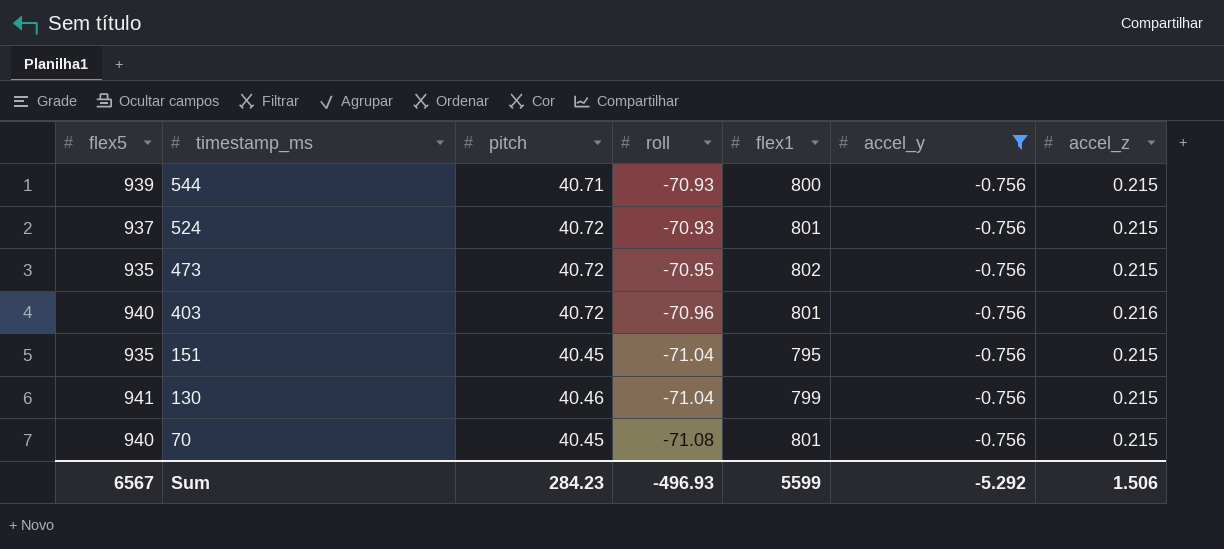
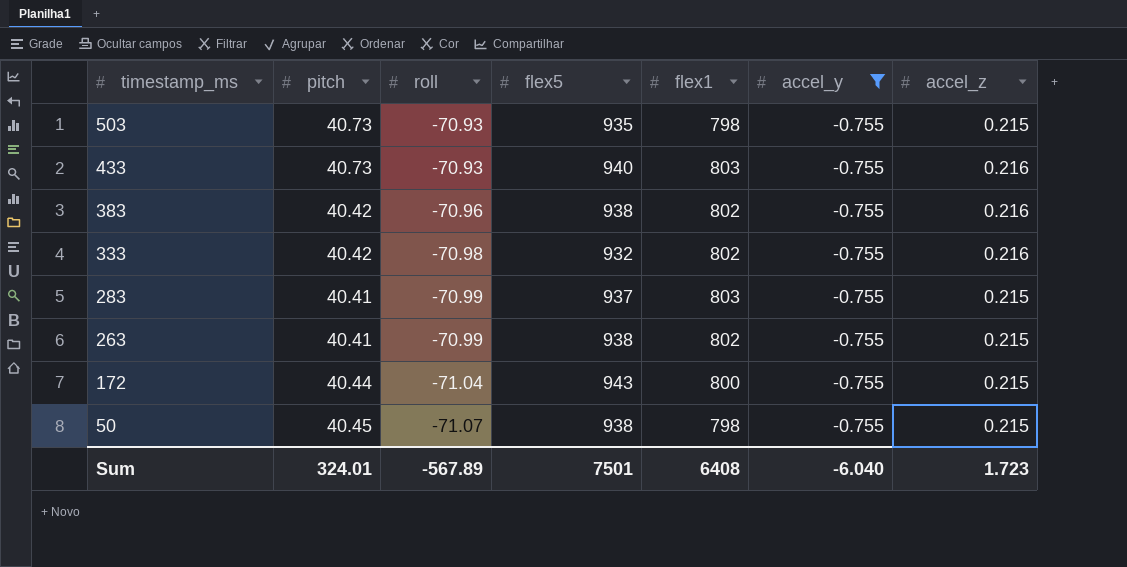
filter: accel_y = -0.756 -> accel_y = -0.755
column flex5 | position: 1 -> 4
Sum | pitch: 284.23 -> 324.01
Sum | roll: -496.93 -> -567.89
Sum | flex5: 6567 -> 7501
Sum | flex1: 5599 -> 6408
Sum | accel_y: -5.292 -> -6.040
Sum | accel_z: 1.506 -> 1.723

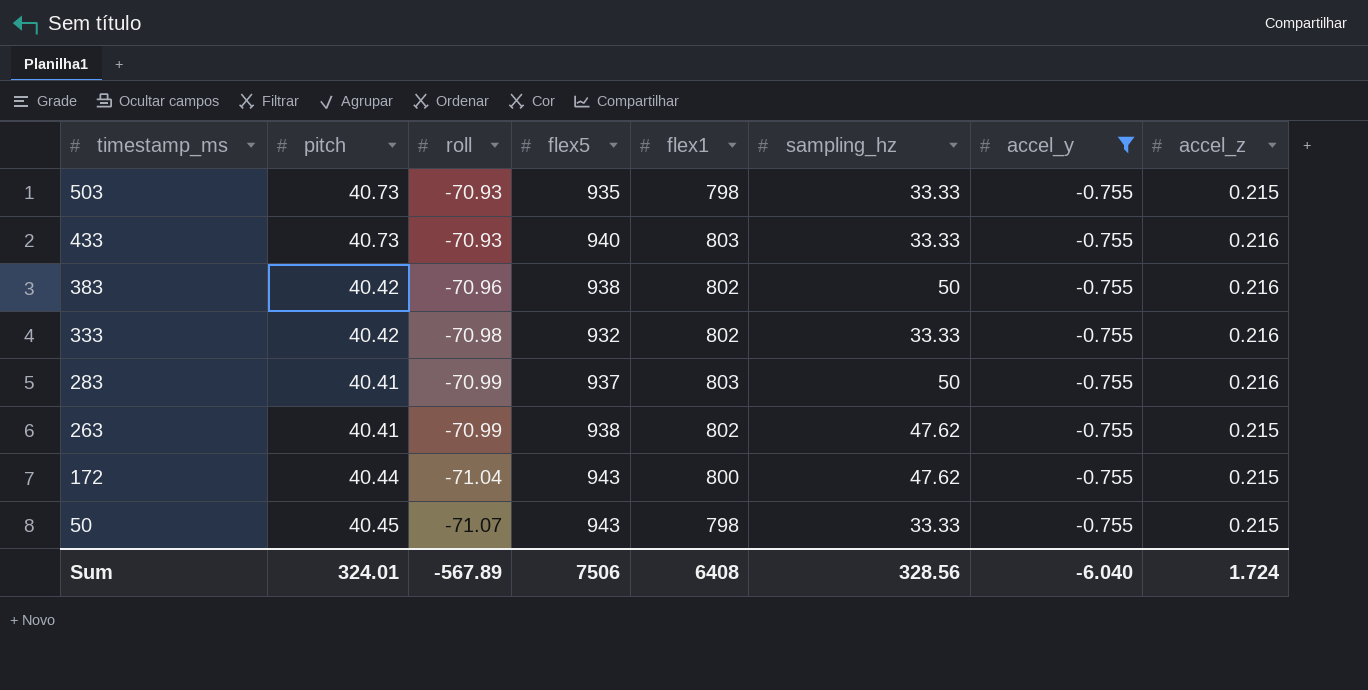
column sampling_hz | position: none -> 6
283 | accel_z: 0.215 -> 0.216
50 | flex5: 938 -> 943
Sum | flex5: 7501 -> 7506
Sum | accel_z: 1.723 -> 1.724

